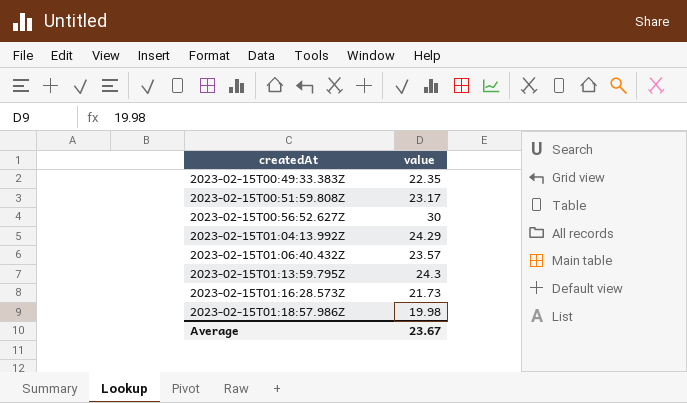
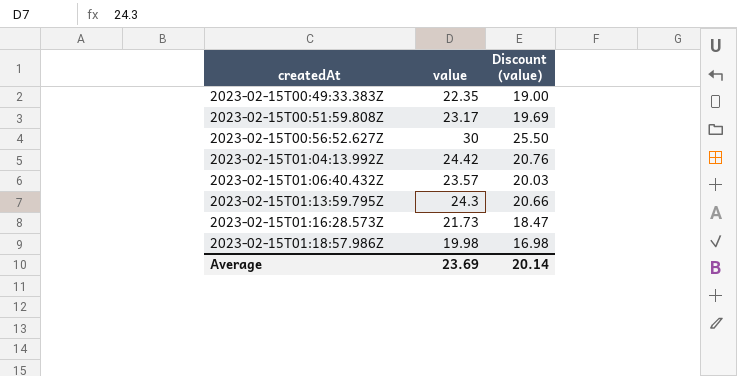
column Discount (value) | formula: none -> [value] * 0.85
2023-02-15T01:04:13.992Z | value: 24.29 -> 24.42
Average | value: 23.67 -> 23.69

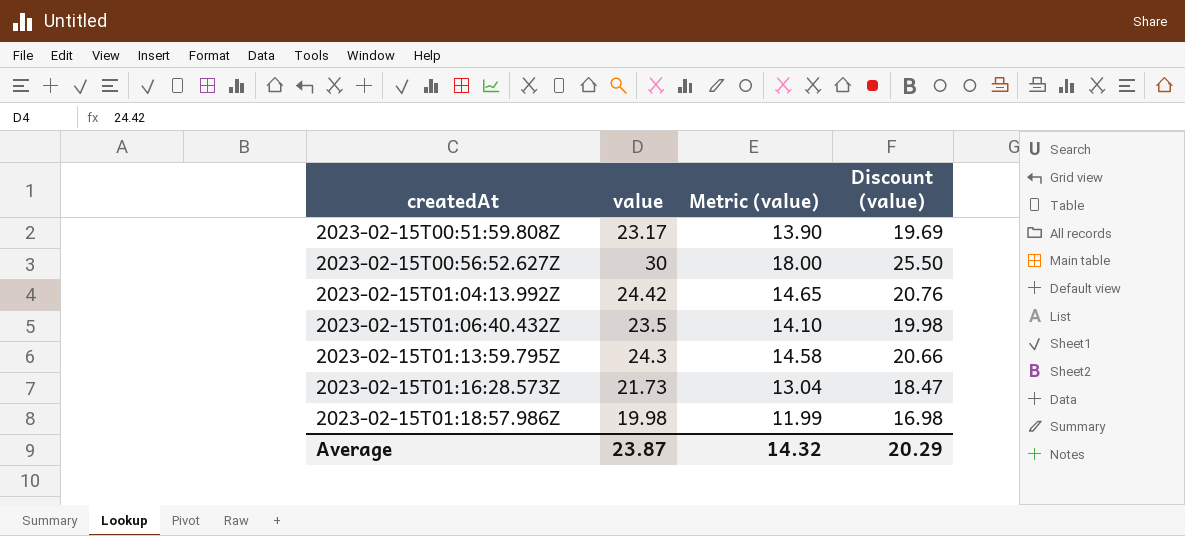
column Metric (value) | formula: none -> [value] * 0.6
row 2023-02-15T00:49:33.383Z: 22.35 | 19.00 -> none
2023-02-15T01:06:40.432Z | value: 23.57 -> 23.5
2023-02-15T01:06:40.432Z | Discount (value): 20.03 -> 19.98
Average | value: 23.69 -> 23.87
Average | Discount (value): 20.14 -> 20.29

